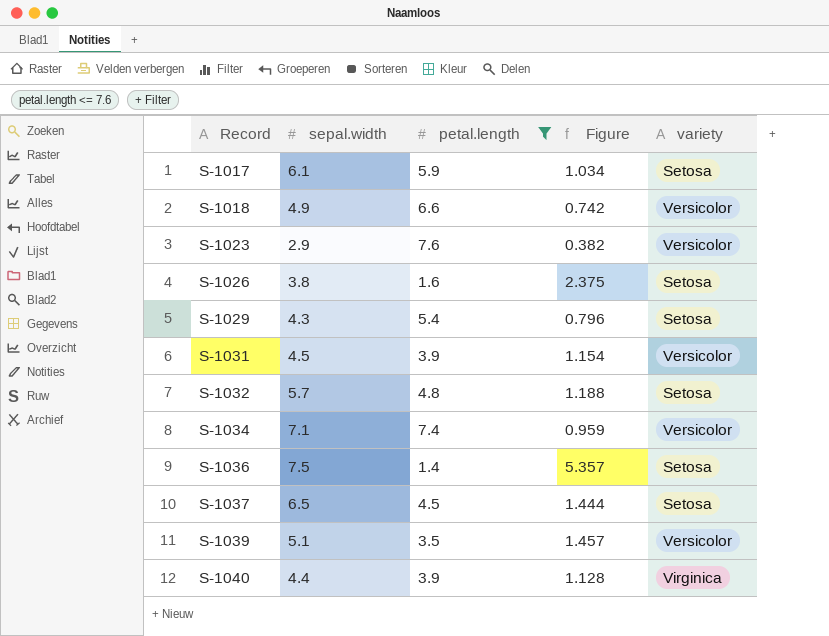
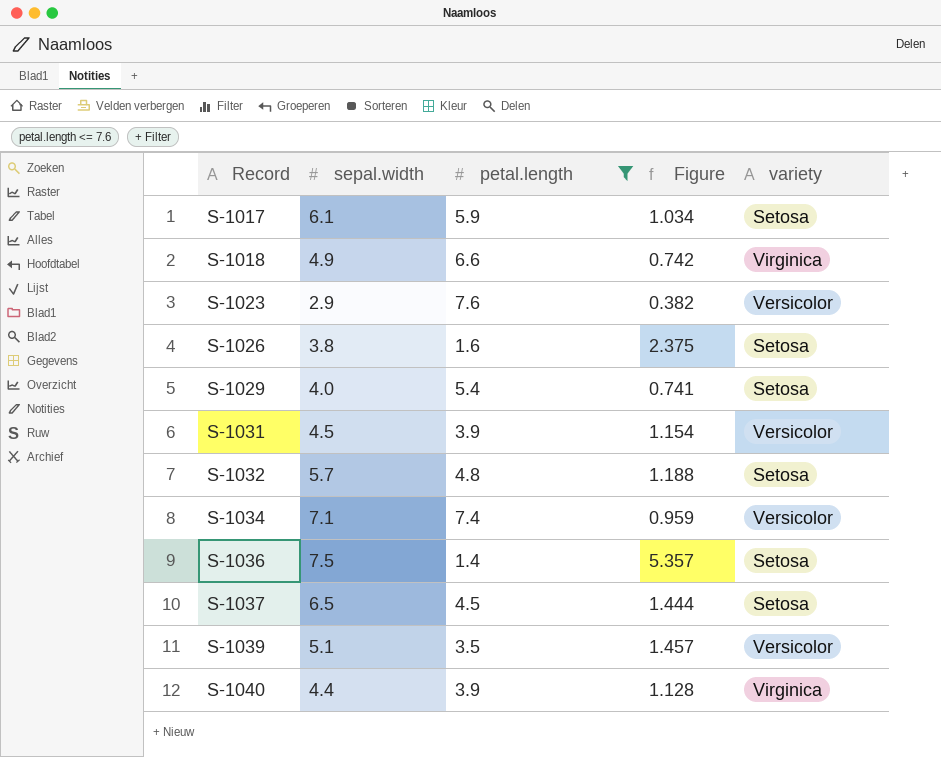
S-1018 | variety: Versicolor -> Virginica
S-1029 | sepal.width: 4.3 -> 4.0
S-1029 | Figure: 0.796 -> 0.741

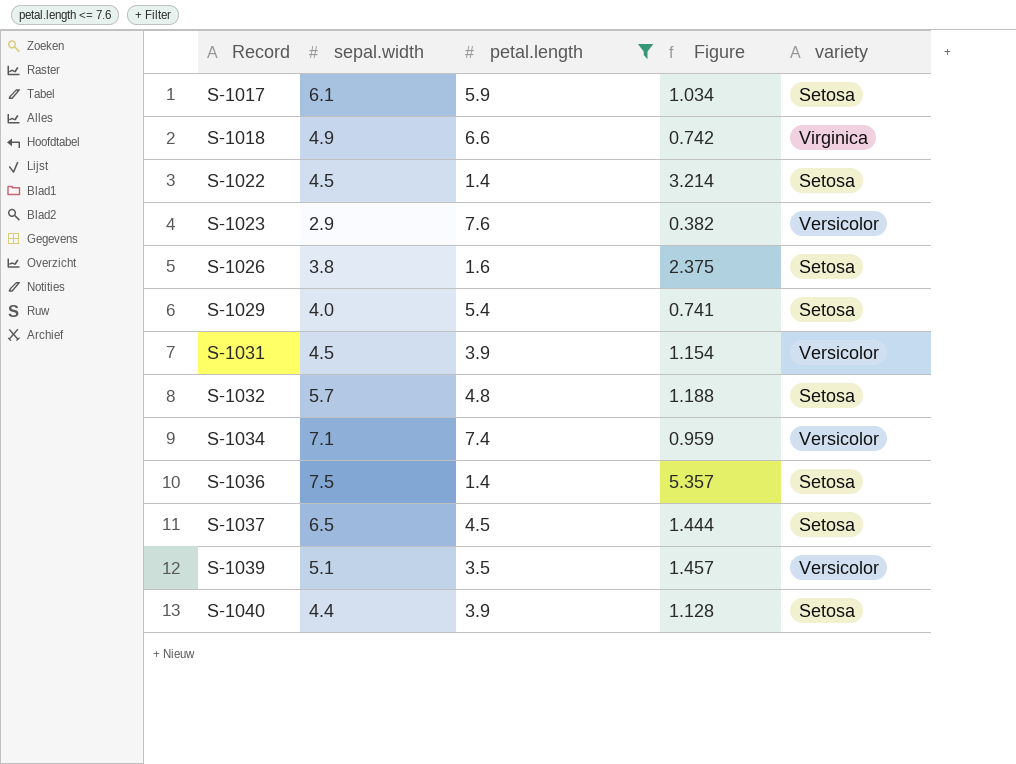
row S-1022: none -> 4.5 | 1.4 | 3.214 | Setosa
S-1040 | variety: Virginica -> Setosa

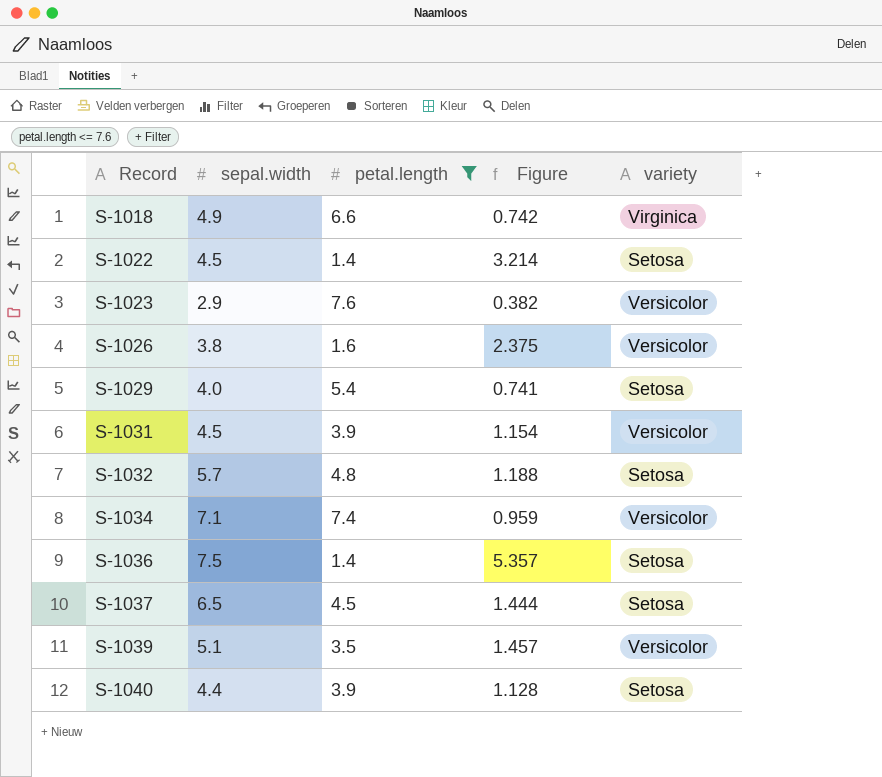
row S-1017: 6.1 | 5.9 | 1.034 | Setosa -> none
S-1026 | variety: Setosa -> Versicolor

